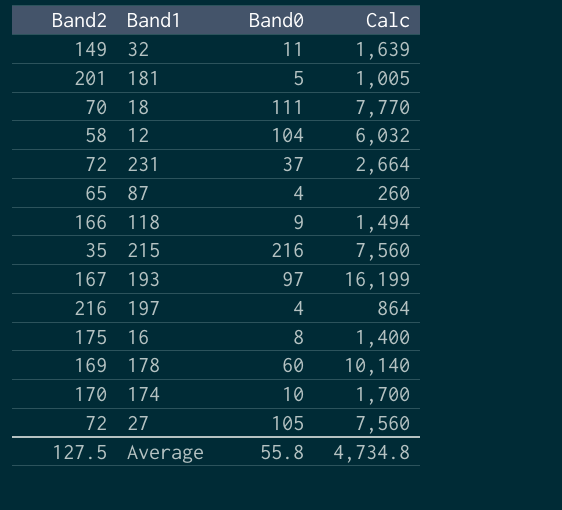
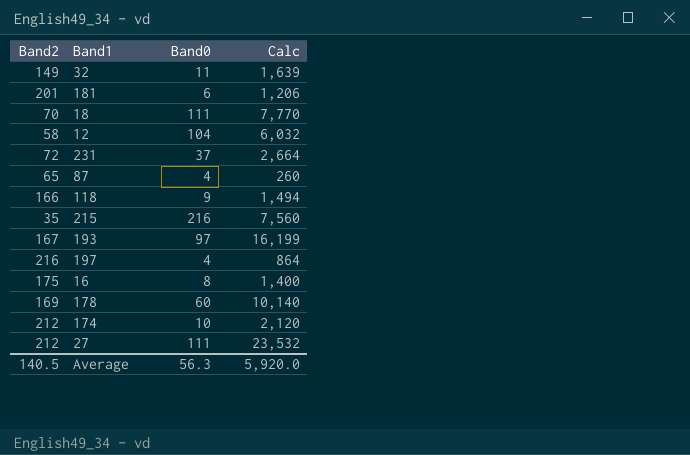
181 | Band0: 5 -> 6
181 | Calc: 1,005 -> 1,206
174 | Band2: 170 -> 212
174 | Calc: 1,700 -> 2,120
27 | Band2: 72 -> 212
27 | Band0: 105 -> 111
27 | Calc: 7,560 -> 23,532
Average | Band2: 127.5 -> 140.5
Average | Band0: 55.8 -> 56.3
Average | Calc: 4,734.8 -> 5,920.0

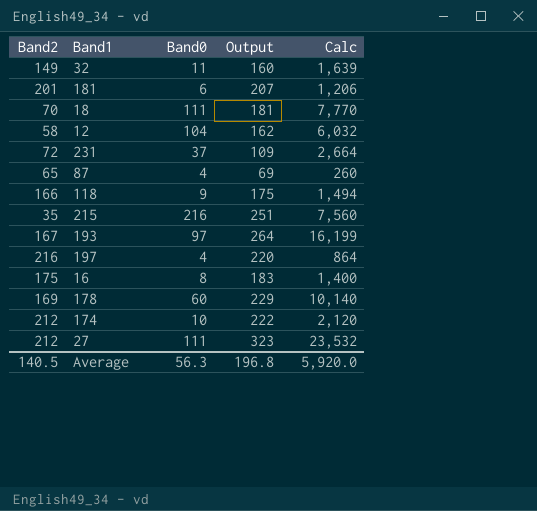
column Output | formula: none -> [Band2] + [Band0]

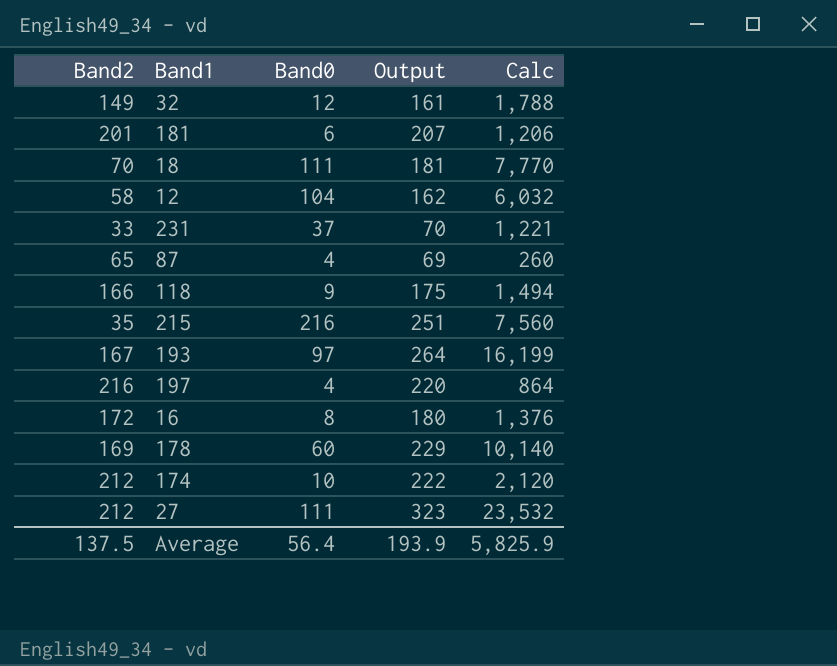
32 | Band0: 11 -> 12
32 | Output: 160 -> 161
32 | Calc: 1,639 -> 1,788
231 | Band2: 72 -> 33
231 | Output: 109 -> 70
231 | Calc: 2,664 -> 1,221
16 | Band2: 175 -> 172
16 | Output: 183 -> 180
16 | Calc: 1,400 -> 1,376
Average | Band2: 140.5 -> 137.5
Average | Band0: 56.3 -> 56.4
Average | Output: 196.8 -> 193.9
Average | Calc: 5,920.0 -> 5,825.9

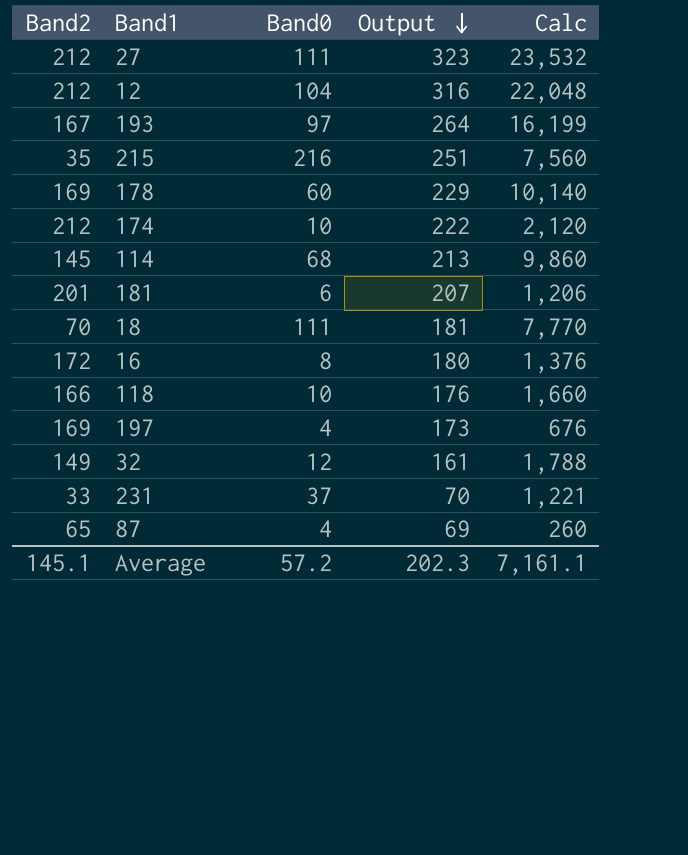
row order: none -> Output descending
12 | Band2: 58 -> 212
12 | Output: 162 -> 316
12 | Calc: 6,032 -> 22,048
row 114: none -> 145 | 68 | 213 | 9,860
118 | Band0: 9 -> 10
118 | Output: 175 -> 176
118 | Calc: 1,494 -> 1,660
197 | Band2: 216 -> 169
197 | Output: 220 -> 173
197 | Calc: 864 -> 676
Average | Band2: 137.5 -> 145.1
Average | Band0: 56.4 -> 57.2
Average | Output: 193.9 -> 202.3
Average | Calc: 5,825.9 -> 7,161.1

